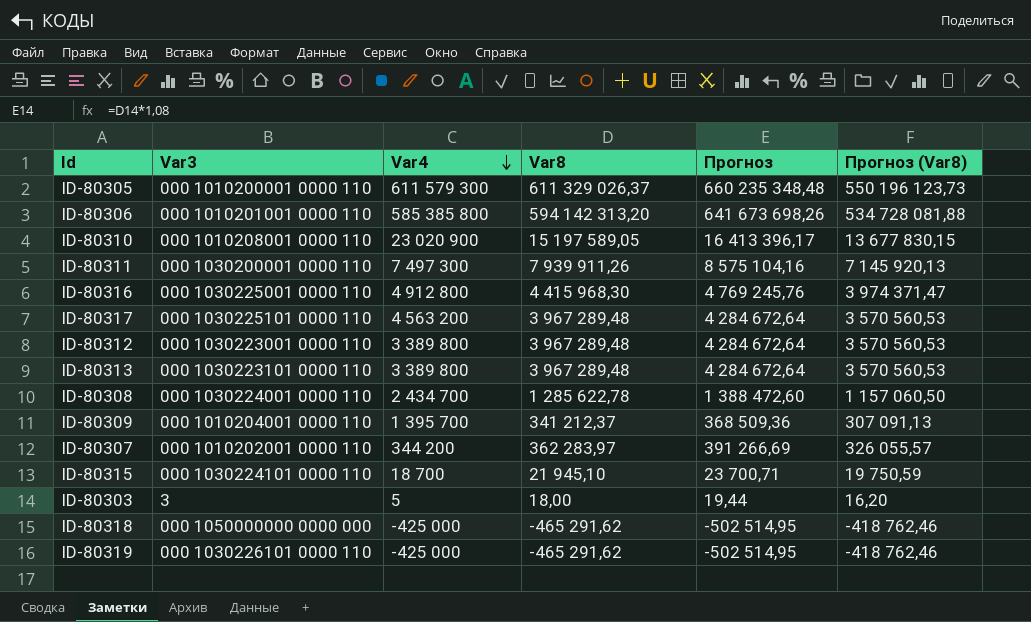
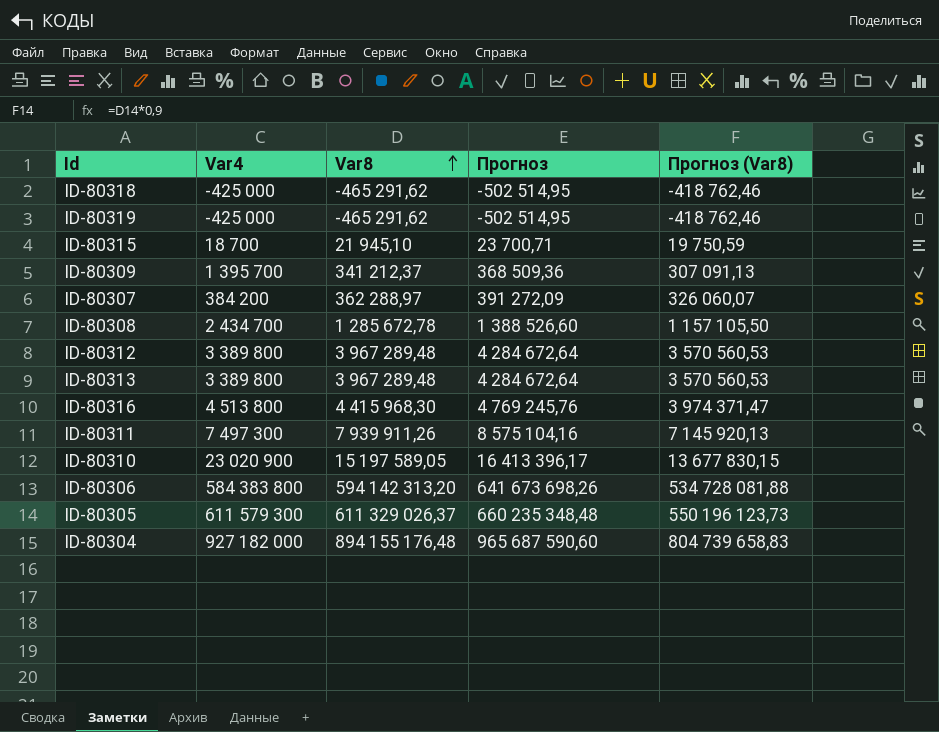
row order: Var4 descending -> Var8 ascending
column Var3 | position: 2 -> none
row ID-80317: 000 1030225101 0000 110 | 4 563 200 | 3 967 289,48 | 4 284 672,64 | 3 570 560,53 -> none
row ID-80303: 3 | 5 | 18,00 | 19,44 | 16,20 -> none
ID-80307 | Var4: 344 200 -> 384 200
ID-80307 | Var8: 362 283,97 -> 362 288,97
ID-80307 | Прогноз: 391 266,69 -> 391 272,09
ID-80307 | Прогноз (Var8): 326 055,57 -> 326 060,07
ID-80308 | Var8: 1 285 622,78 -> 1 285 672,78
ID-80308 | Прогноз: 1 388 472,60 -> 1 388 526,60
ID-80308 | Прогноз (Var8): 1 157 060,50 -> 1 157 105,50
ID-80316 | Var4: 4 912 800 -> 4 513 800
ID-80306 | Var4: 585 385 800 -> 584 383 800
row ID-80304: none -> 927 182 000 | 894 155 176,48 | 965 687 590,60 | 804 739 658,83

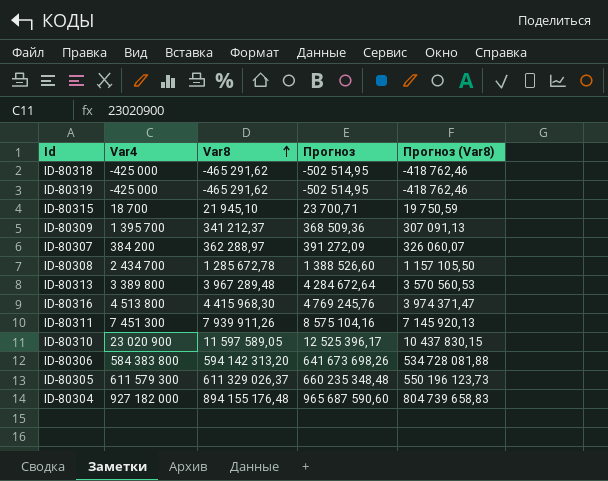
row ID-80312: 3 389 800 | 3 967 289,48 | 4 284 672,64 | 3 570 560,53 -> none
ID-80311 | Var4: 7 497 300 -> 7 451 300
ID-80310 | Var8: 15 197 589,05 -> 11 597 589,05
ID-80310 | Прогноз: 16 413 396,17 -> 12 525 396,17
ID-80310 | Прогноз (Var8): 13 677 830,15 -> 10 437 830,15

